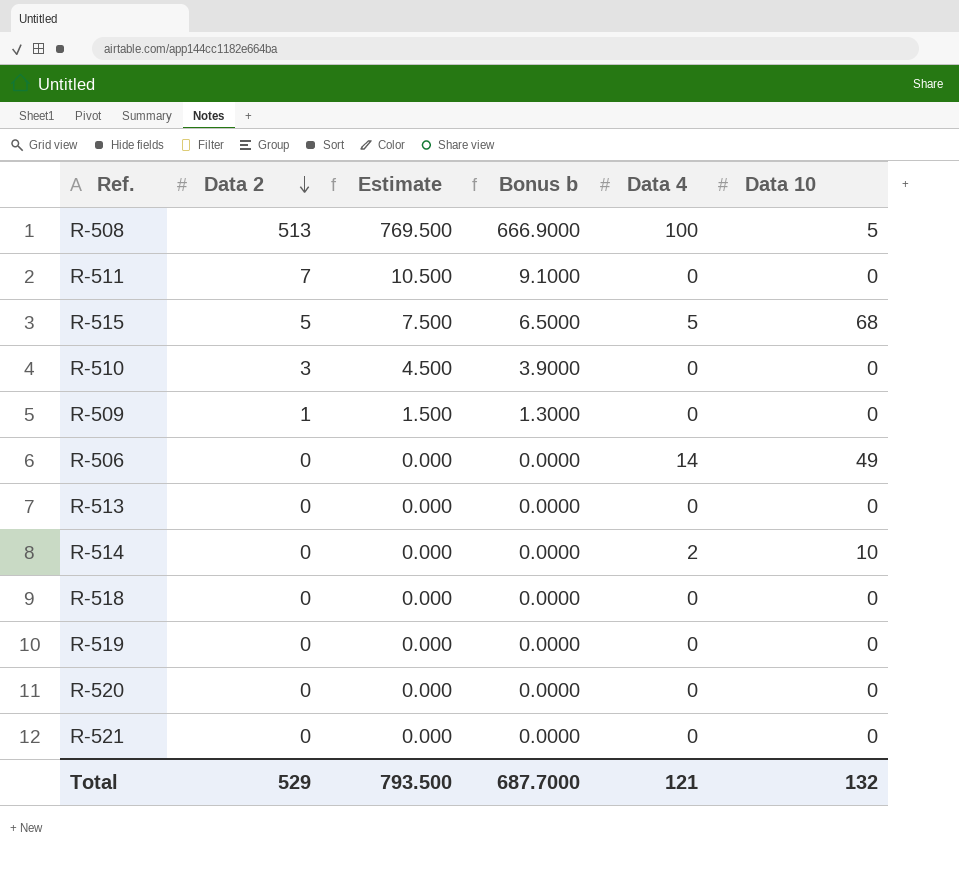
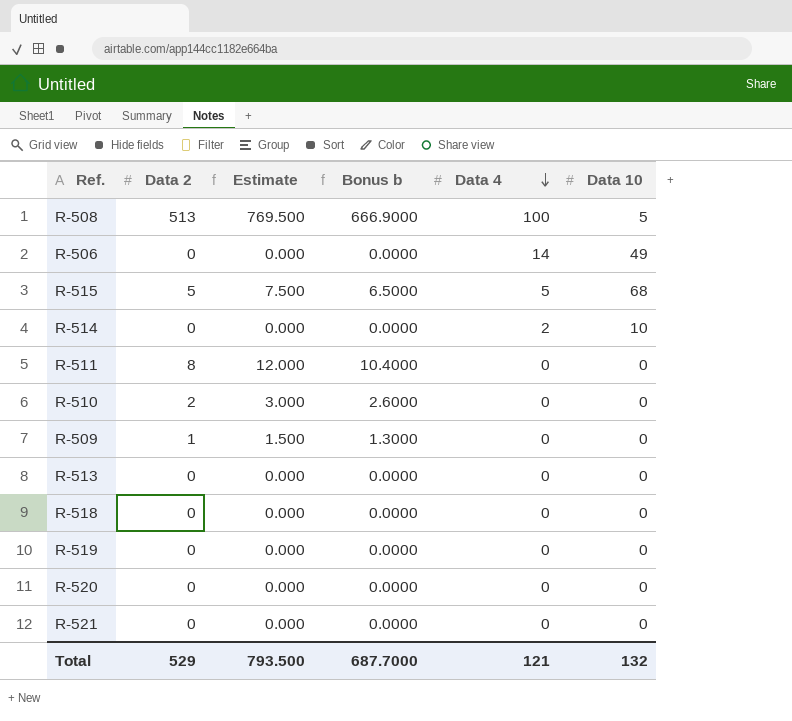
row order: Data 2 descending -> Data 4 descending
R-511 | Data 2: 7 -> 8
R-511 | Estimate: 10.500 -> 12.000
R-511 | Bonus b: 9.1000 -> 10.4000
R-510 | Data 2: 3 -> 2
R-510 | Estimate: 4.500 -> 3.000
R-510 | Bonus b: 3.9000 -> 2.6000

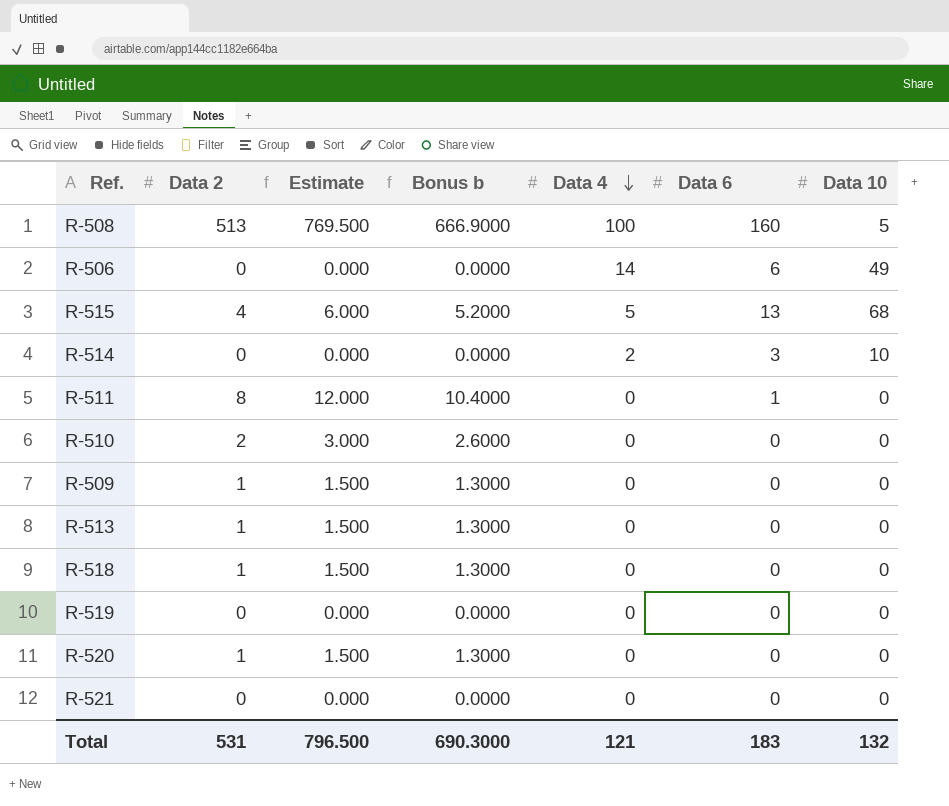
column Data 6 | position: none -> 6
R-515 | Data 2: 5 -> 4
R-515 | Estimate: 7.500 -> 6.000
R-515 | Bonus b: 6.5000 -> 5.2000
R-513 | Data 2: 0 -> 1
R-513 | Estimate: 0.000 -> 1.500
R-513 | Bonus b: 0.0000 -> 1.3000
R-518 | Data 2: 0 -> 1
R-518 | Estimate: 0.000 -> 1.500
R-518 | Bonus b: 0.0000 -> 1.3000
R-520 | Data 2: 0 -> 1
R-520 | Estimate: 0.000 -> 1.500
R-520 | Bonus b: 0.0000 -> 1.3000
Total | Data 2: 529 -> 531
Total | Estimate: 793.500 -> 796.500
Total | Bonus b: 687.7000 -> 690.3000

